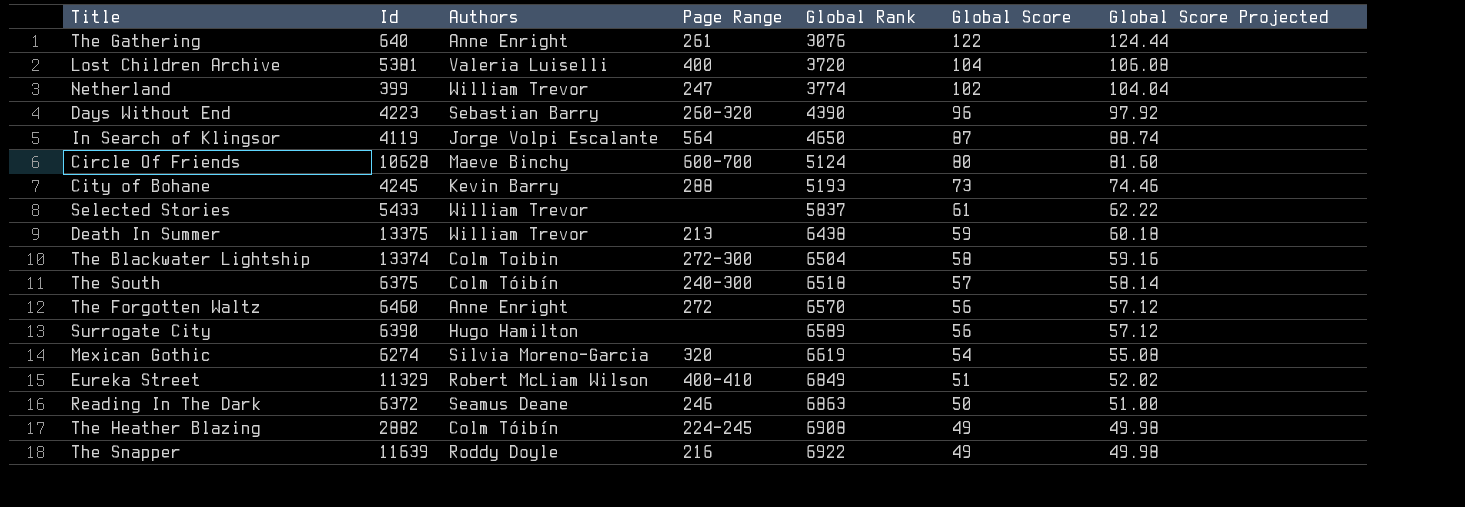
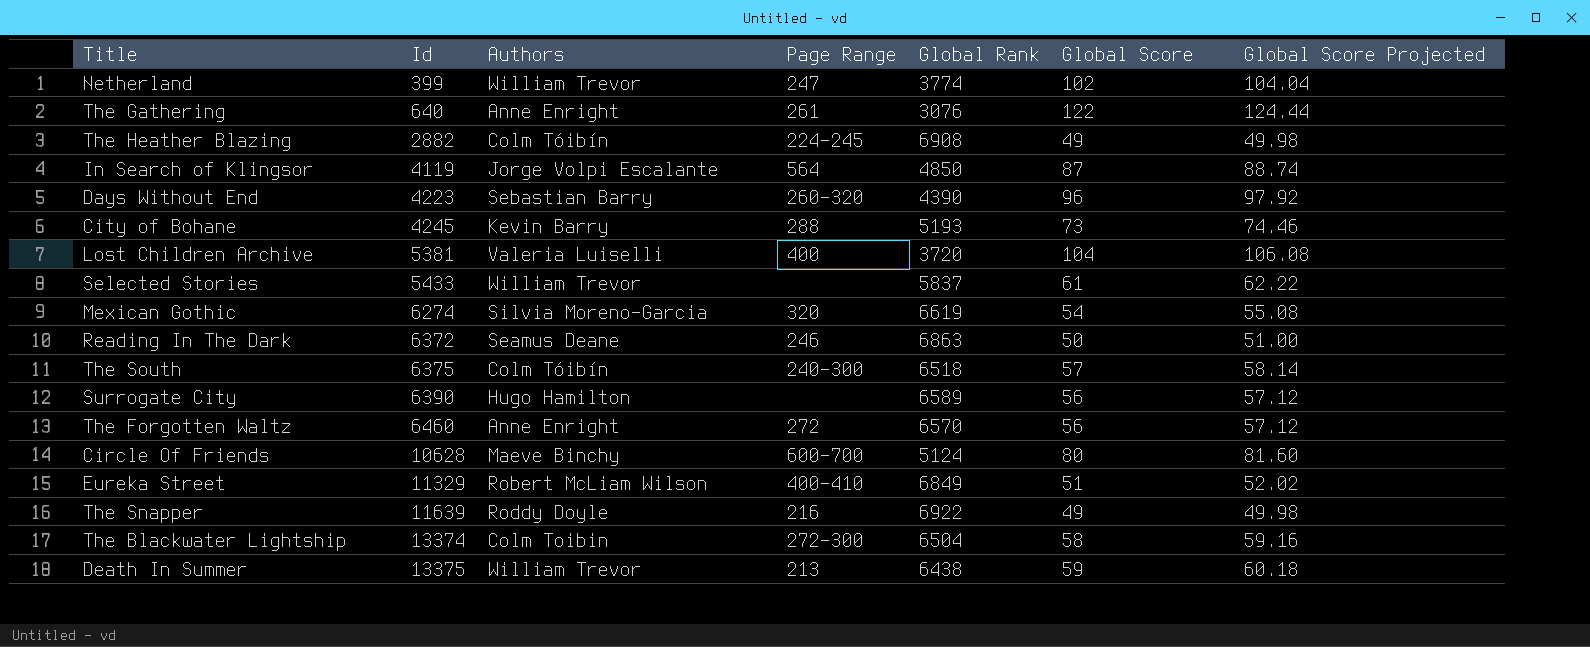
row order: Global Rank ascending -> Id ascending
In Search of Klingsor | Global Rank: 4650 -> 4850

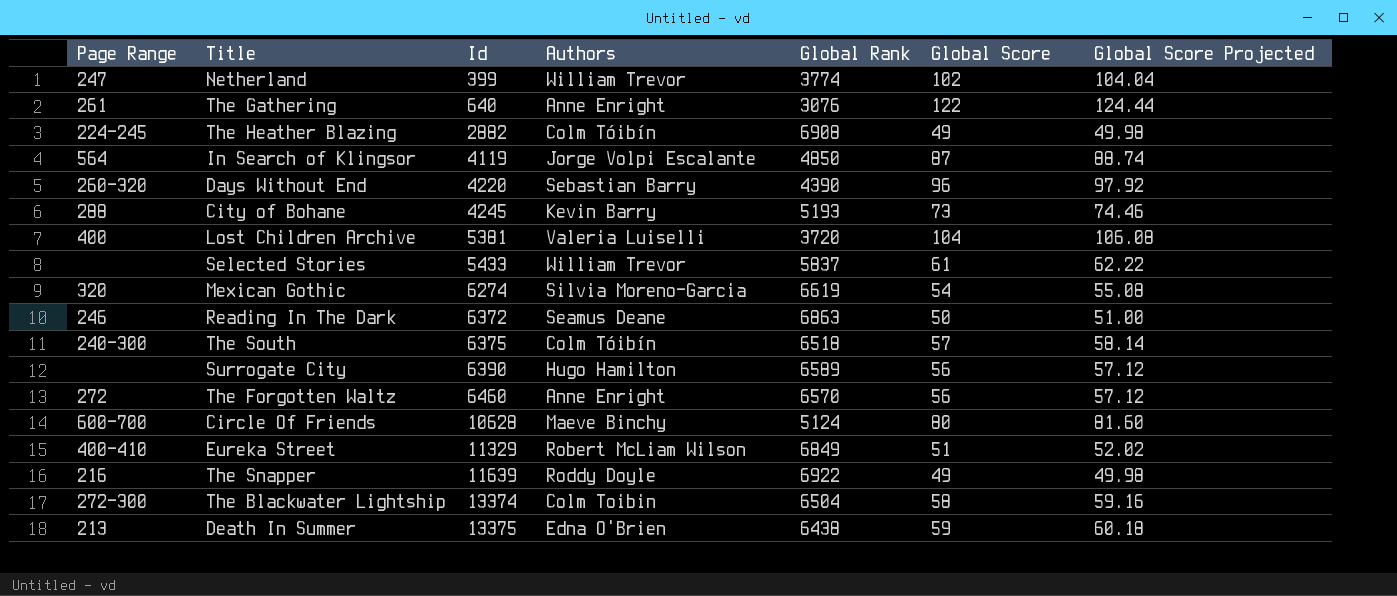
column Page Range | position: 4 -> 1
Days Without End | Id: 4223 -> 4220
Death In Summer | Authors: William Trevor -> Edna O'Brien

